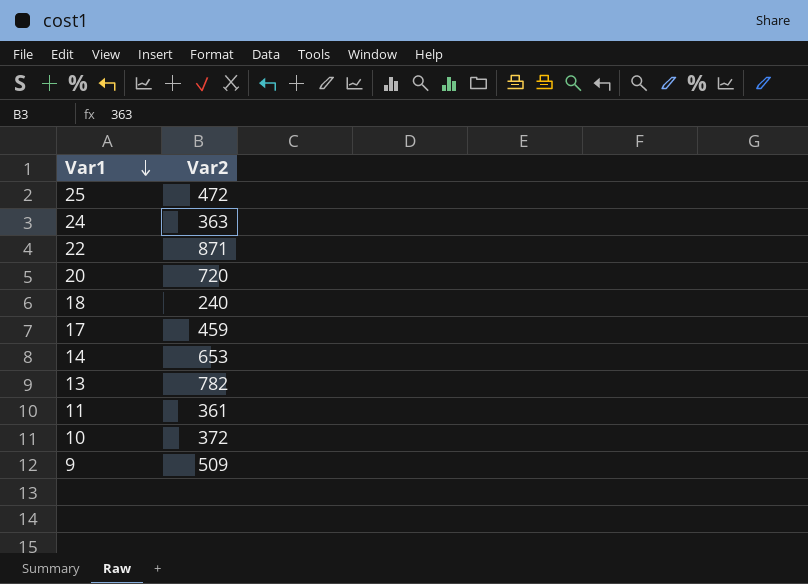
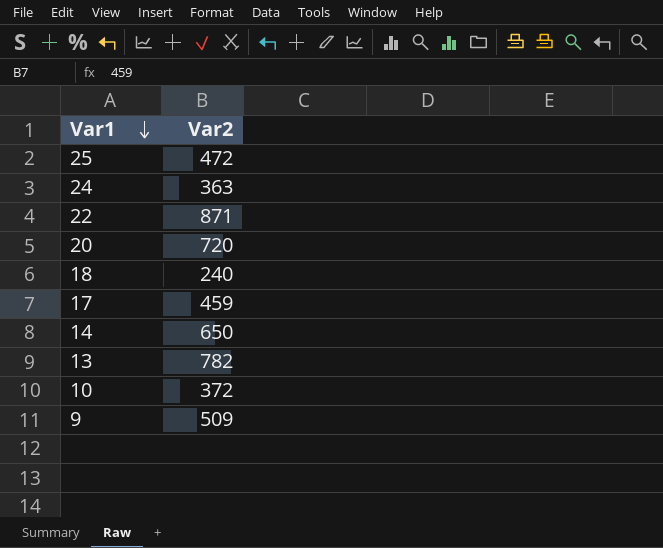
row 11: 361 -> none
14 | Var2: 653 -> 650

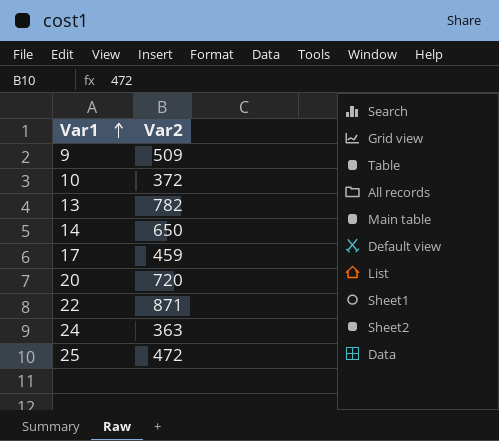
row order: Var1 descending -> Var1 ascending
row 18: 240 -> none

